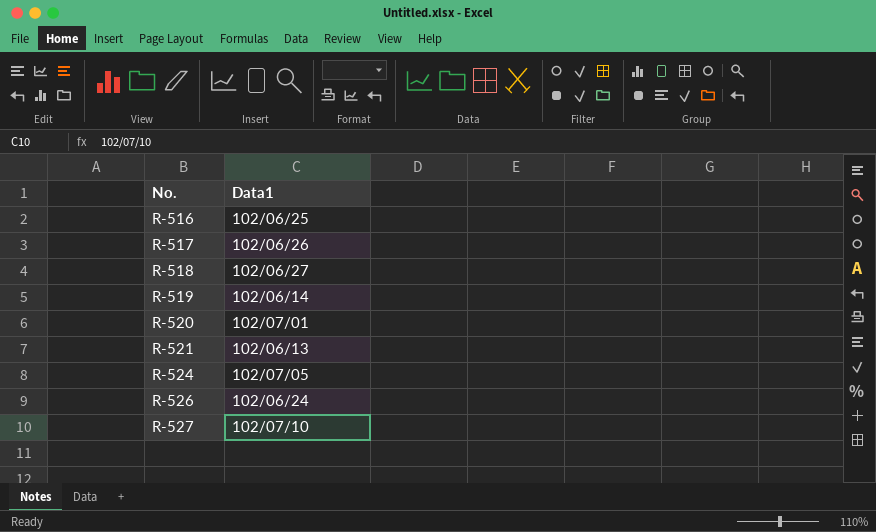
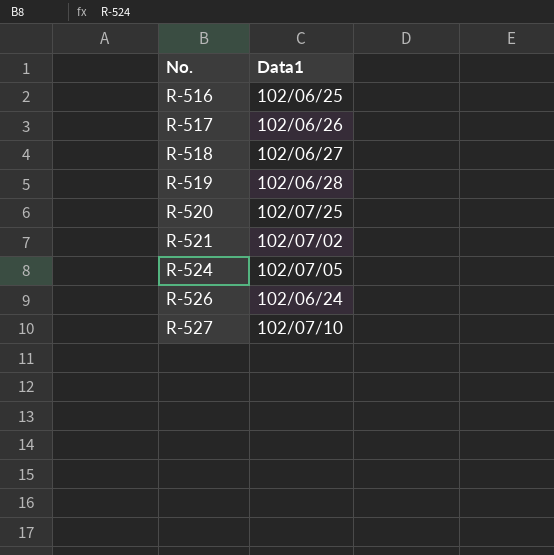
R-519 | Data1: 102/06/14 -> 102/06/28
R-520 | Data1: 102/07/01 -> 102/07/25
R-521 | Data1: 102/06/13 -> 102/07/02

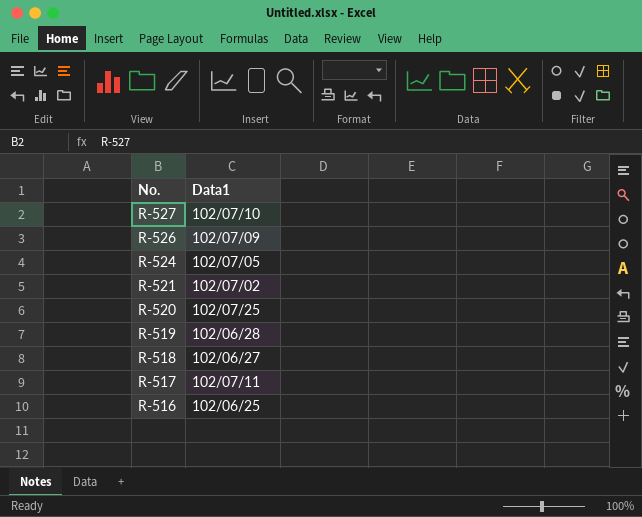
row order: No. ascending -> No. descending
R-526 | Data1: 102/06/24 -> 102/07/09
R-517 | Data1: 102/06/26 -> 102/07/11

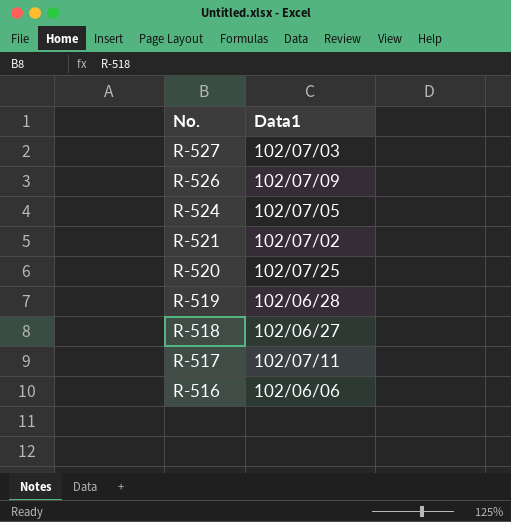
R-527 | Data1: 102/07/10 -> 102/07/03
R-516 | Data1: 102/06/25 -> 102/06/06

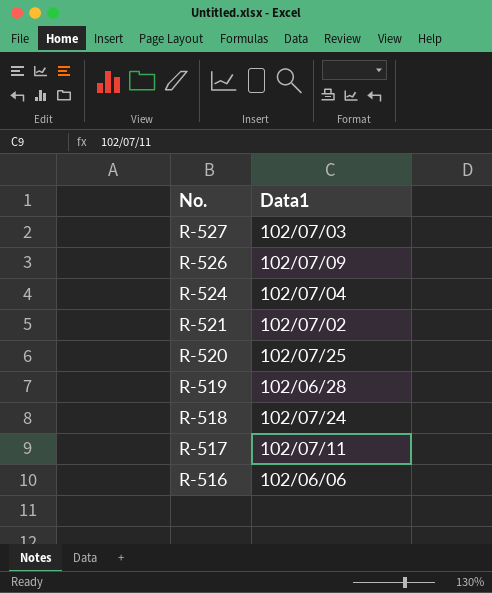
R-524 | Data1: 102/07/05 -> 102/07/04
R-518 | Data1: 102/06/27 -> 102/07/24

